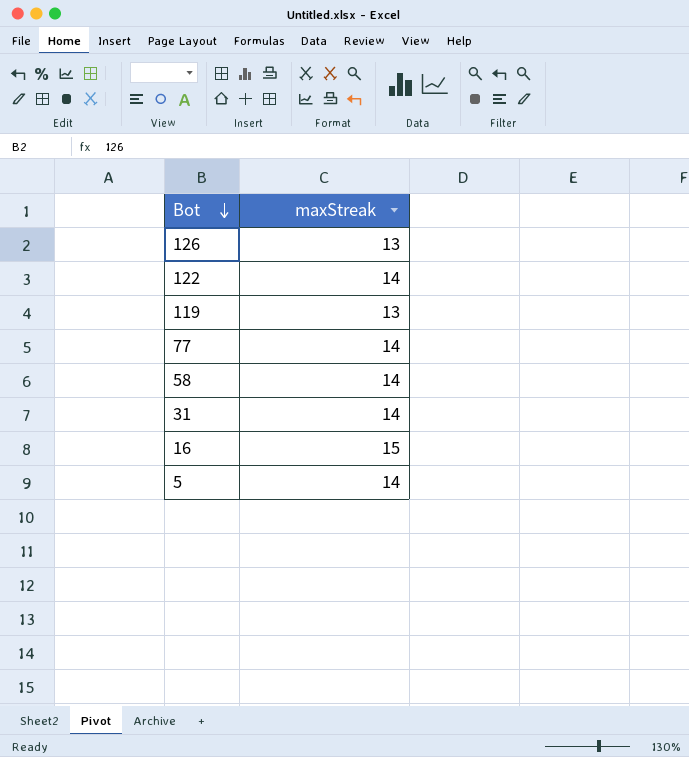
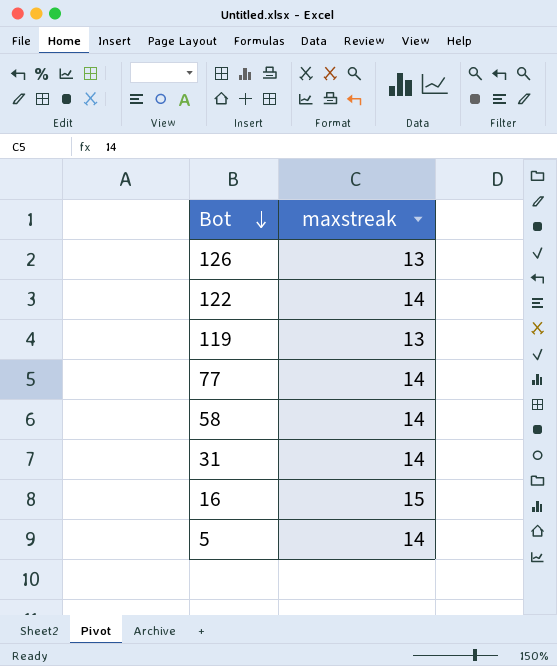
column name: maxStreak -> maxstreak

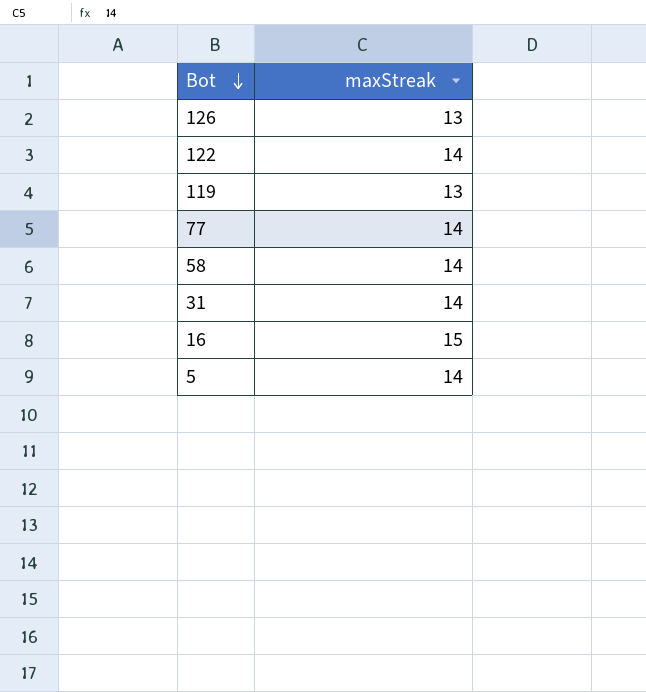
column name: maxstreak -> maxStreak

